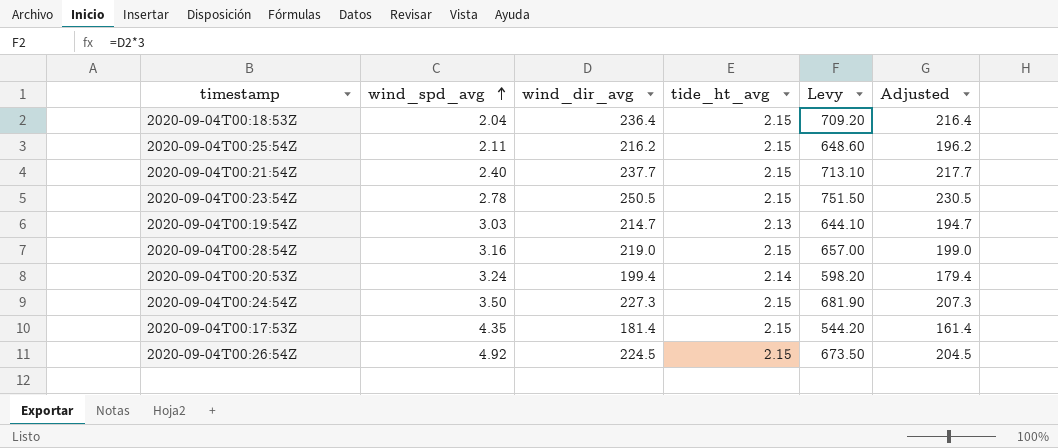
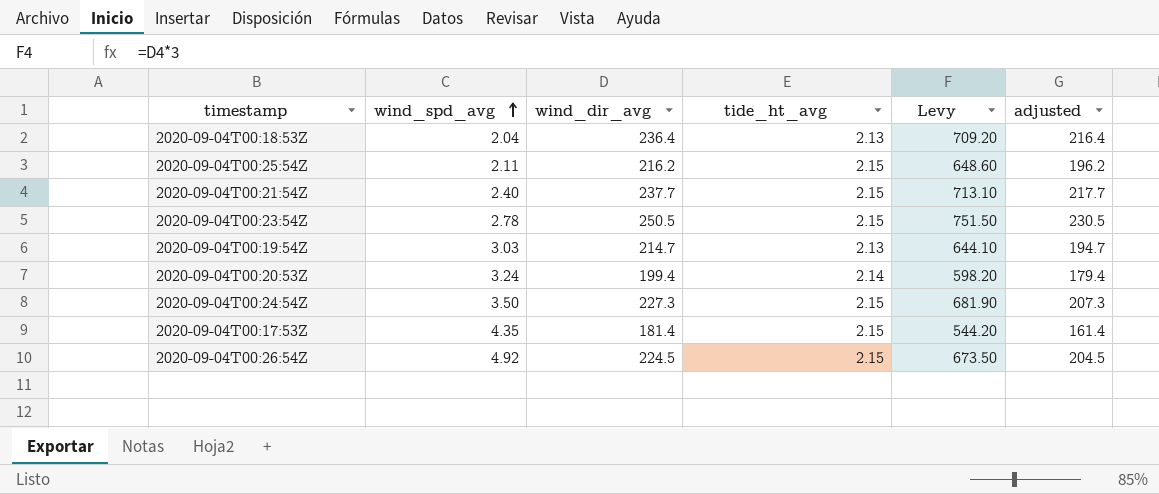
column name: Adjusted -> adjusted
row 2020-09-04T00:28:54Z: 3.16 | 219.0 | 2.15 | 657.00 | 199.0 -> none
2020-09-04T00:18:53Z | tide_ht_avg: 2.15 -> 2.13

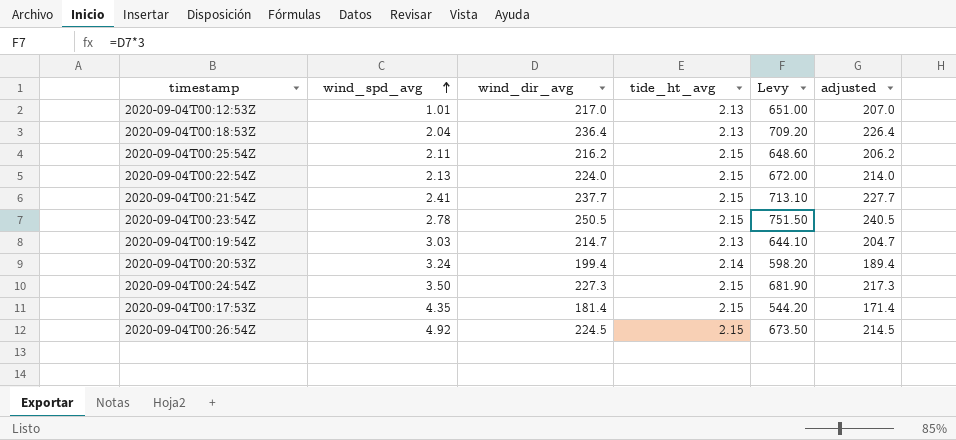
column adjusted | formula: [wind_dir_avg] - 20 -> [wind_dir_avg] - 10
row 2020-09-04T00:12:53Z: none -> 1.01 | 217.0 | 2.13 | 651.00 | 207.0
row 2020-09-04T00:22:54Z: none -> 2.13 | 224.0 | 2.15 | 672.00 | 214.0
2020-09-04T00:21:54Z | wind_spd_avg: 2.40 -> 2.41

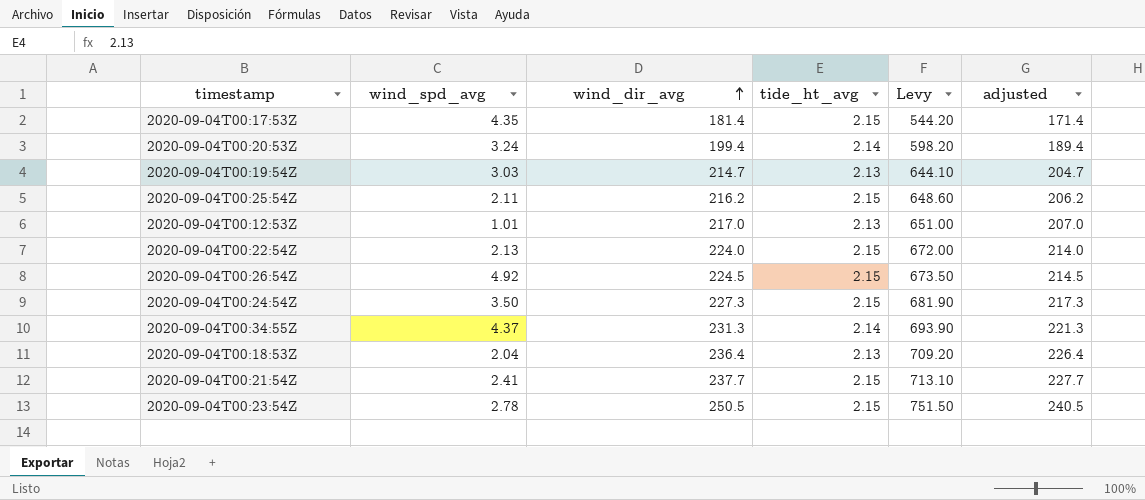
row order: wind_spd_avg ascending -> wind_dir_avg ascending
row 2020-09-04T00:34:55Z: none -> 4.37 | 231.3 | 2.14 | 693.90 | 221.3

